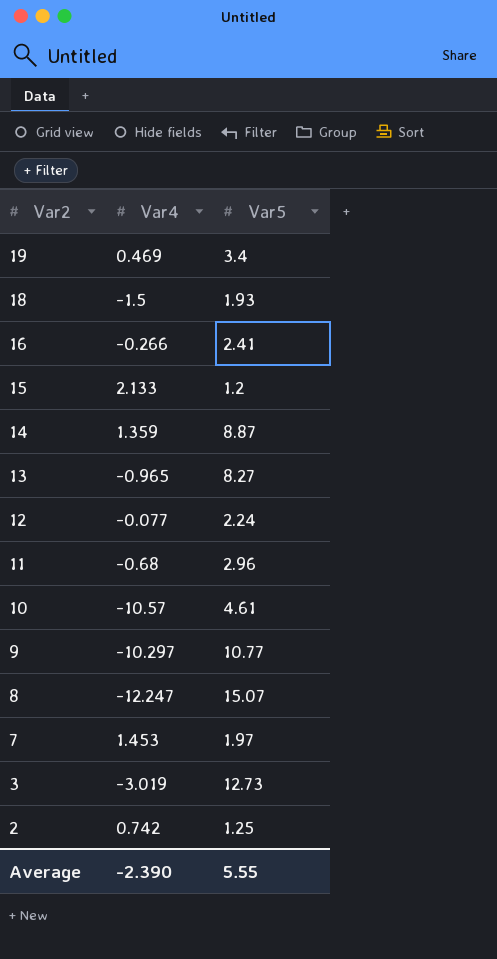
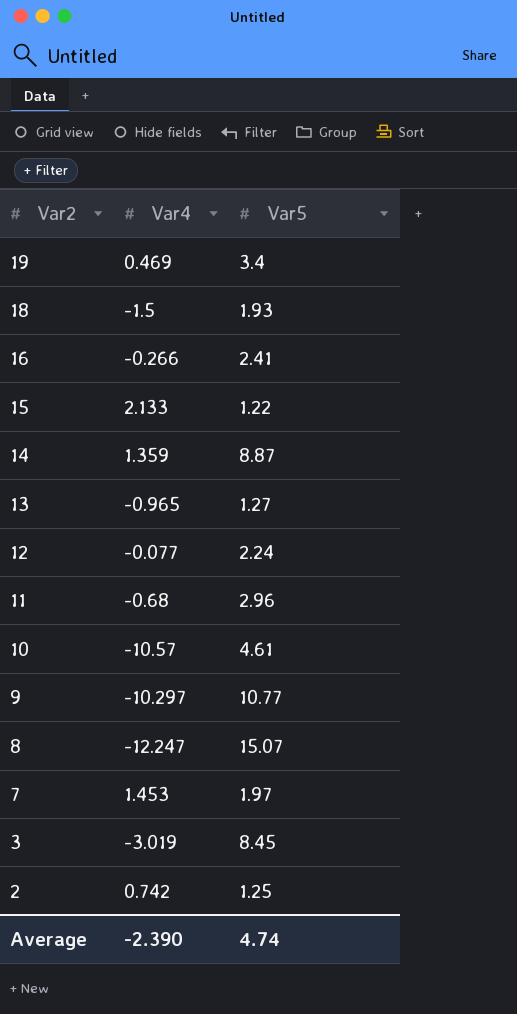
15 | Var5: 1.2 -> 1.22
13 | Var5: 8.27 -> 1.27
3 | Var5: 12.73 -> 8.45
Average | Var5: 5.55 -> 4.74

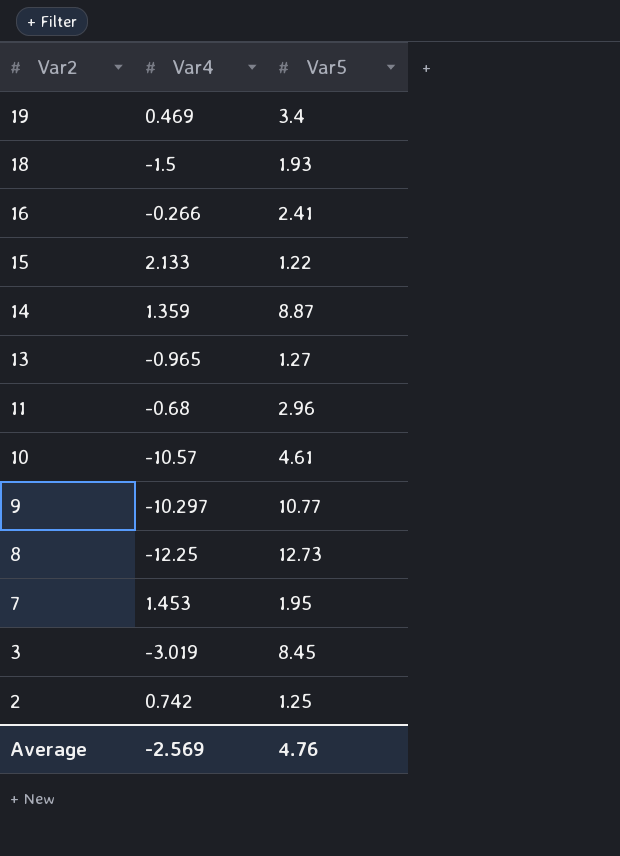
row 12: -0.077 | 2.24 -> none
8 | Var4: -12.247 -> -12.25
8 | Var5: 15.07 -> 12.73
7 | Var5: 1.97 -> 1.95
Average | Var4: -2.390 -> -2.569
Average | Var5: 4.74 -> 4.76

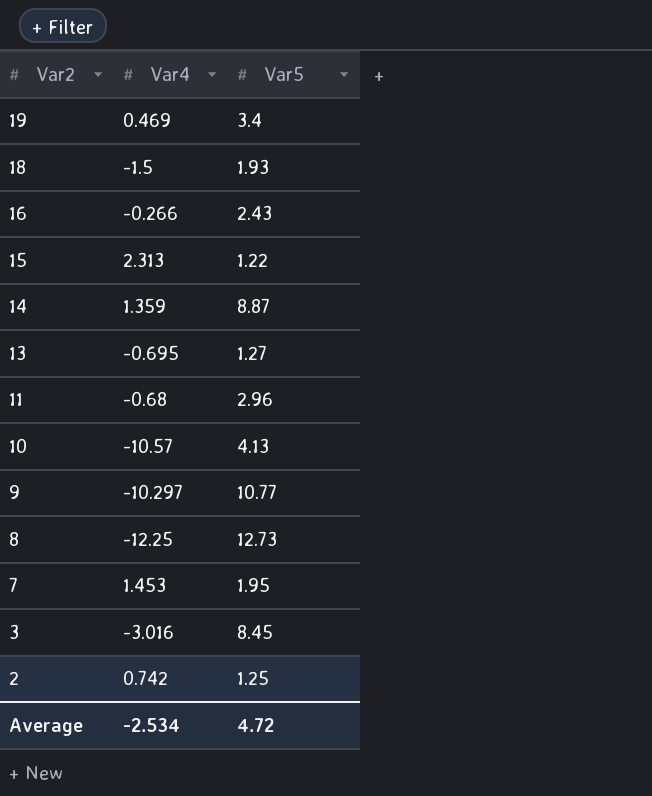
16 | Var5: 2.41 -> 2.43
15 | Var4: 2.133 -> 2.313
13 | Var4: -0.965 -> -0.695
10 | Var5: 4.61 -> 4.13
3 | Var4: -3.019 -> -3.016
Average | Var4: -2.569 -> -2.534
Average | Var5: 4.76 -> 4.72

